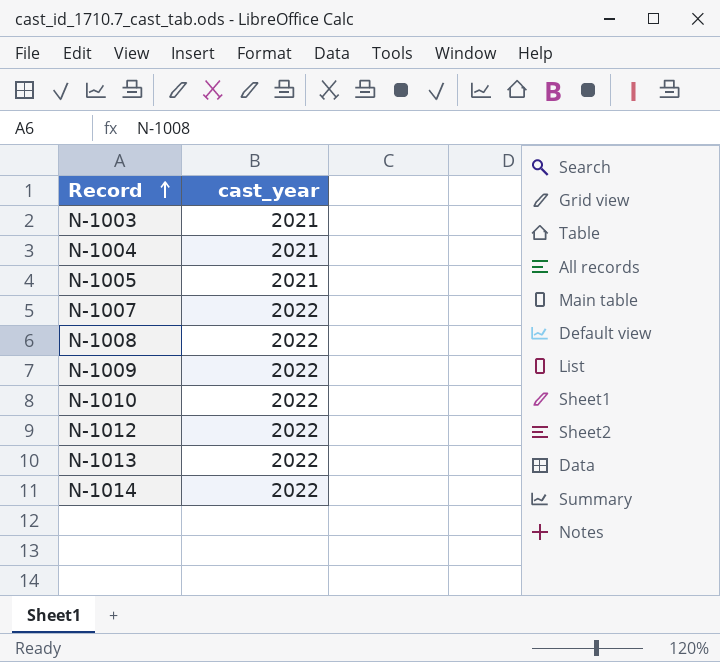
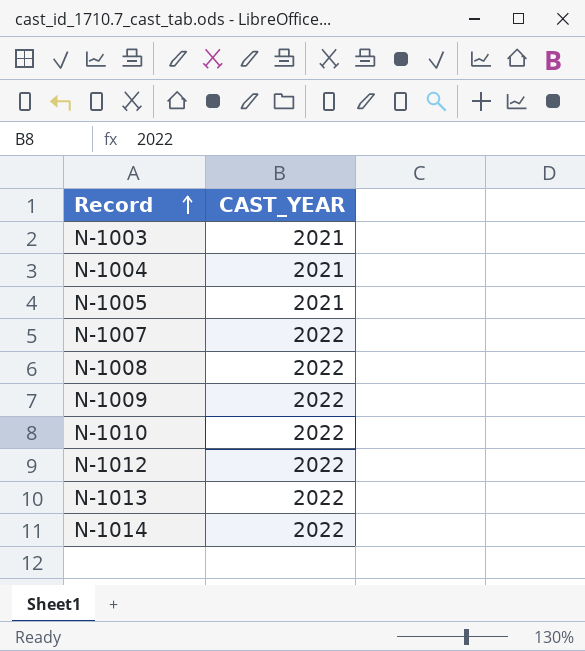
column name: cast_year -> CAST_YEAR

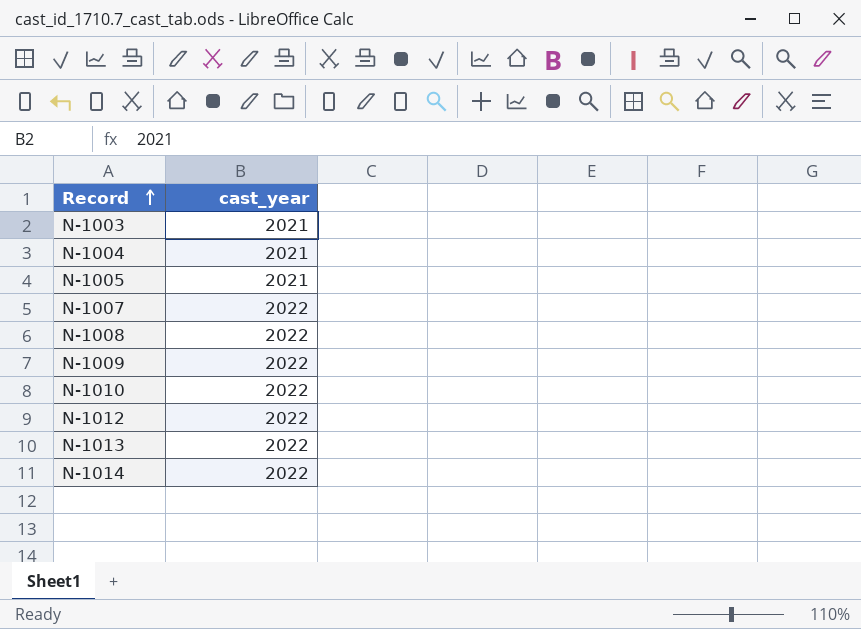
column name: CAST_YEAR -> cast_year

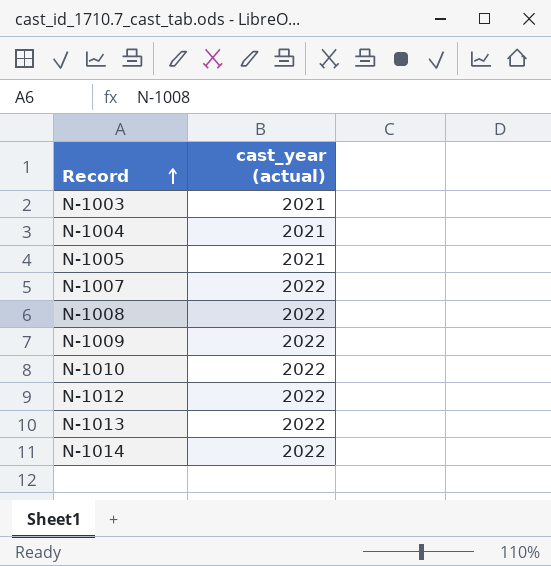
column name: cast_year -> cast_year (actual)

